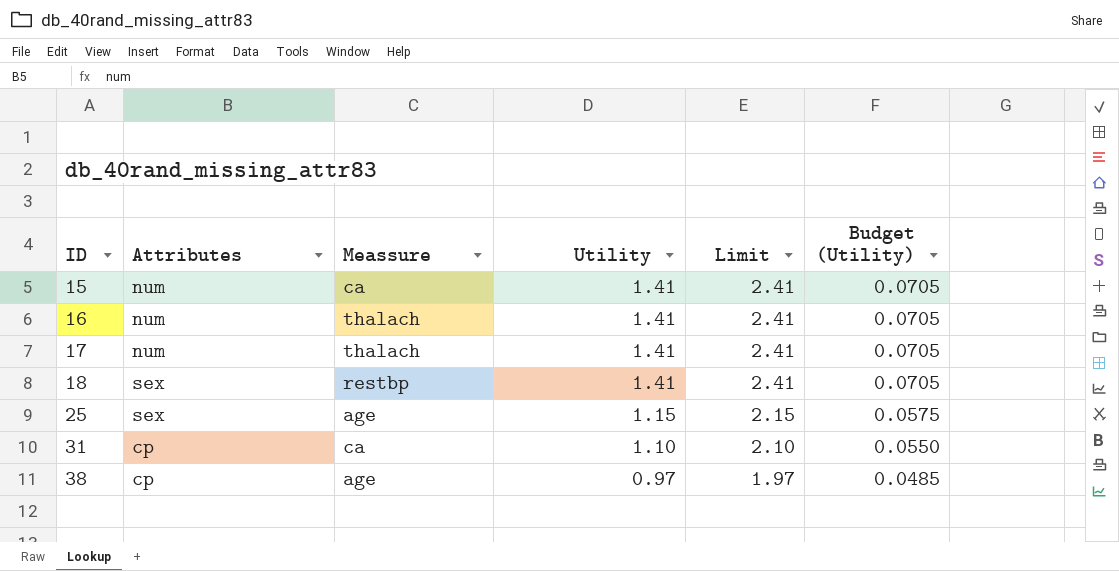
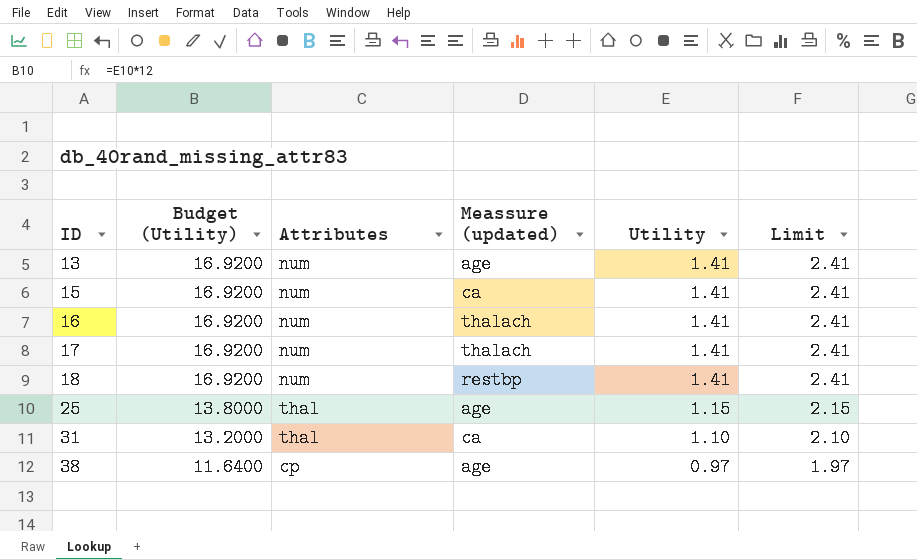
column Budget (Utility) | formula: [Utility] * 0.05 -> [Utility] * 12
column Budget (Utility) | position: 6 -> 2
column name: Meassure -> Meassure (updated)
row 13: none -> 16.9200 | num | age | 1.41 | 2.41
18 | Attributes: sex -> num
25 | Attributes: sex -> thal
31 | Attributes: cp -> thal

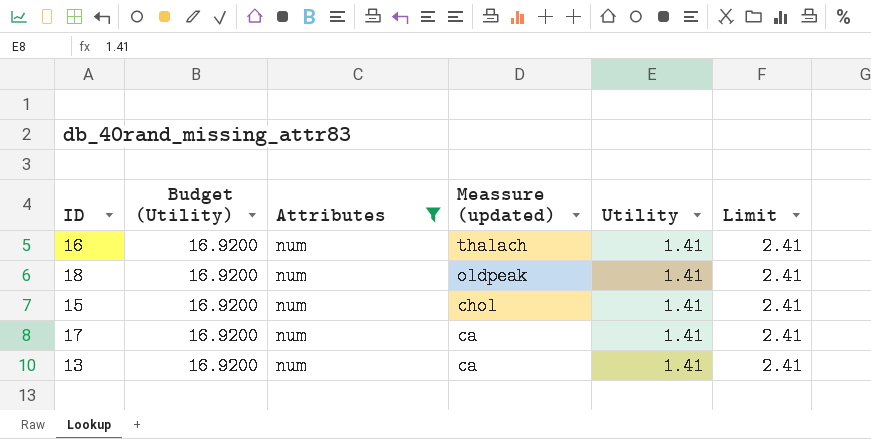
filter: none -> Attributes = num
row order: ID ascending -> Meassure (updated) descending
18 | Meassure (updated): restbp -> oldpeak
15 | Meassure (updated): ca -> chol
17 | Meassure (updated): thalach -> ca
13 | Meassure (updated): age -> ca

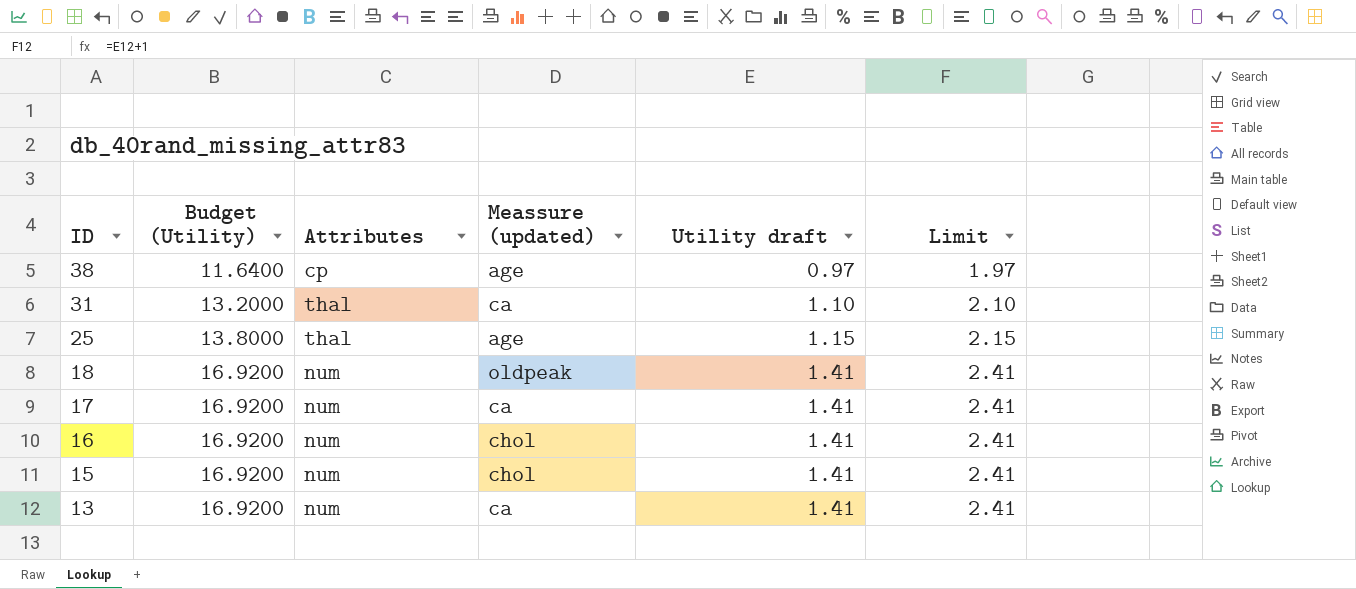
filter: Attributes = num -> none
row order: Meassure (updated) descending -> ID descending
column name: Utility -> Utility draft
16 | Meassure (updated): thalach -> chol

